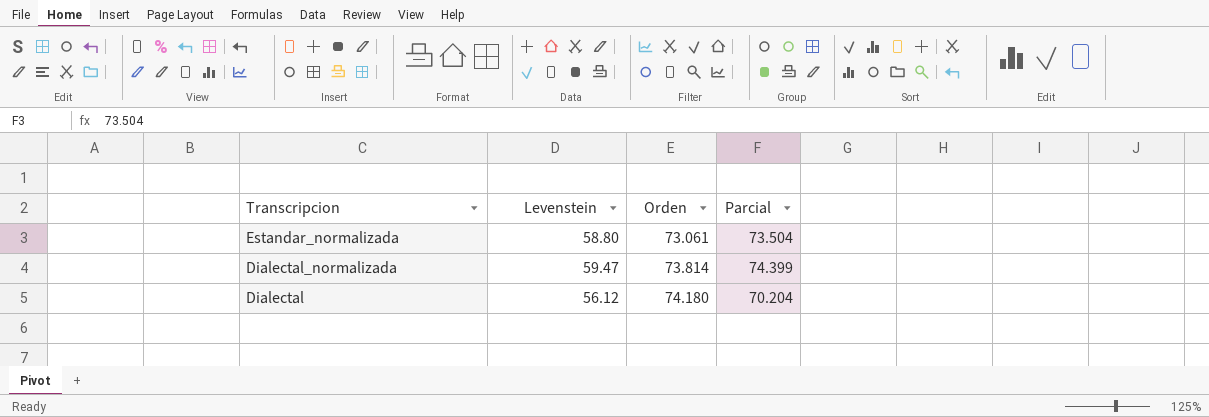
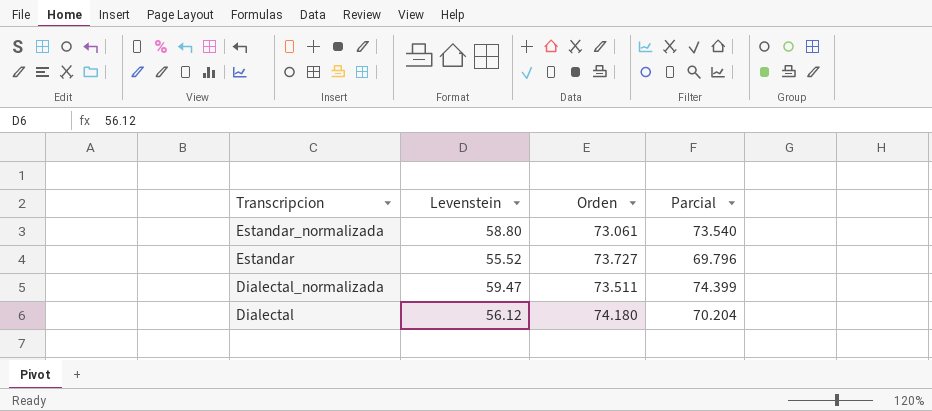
Estandar_normalizada | Parcial: 73.504 -> 73.540
row Estandar: none -> 55.52 | 73.727 | 69.796
Dialectal_normalizada | Orden: 73.814 -> 73.511

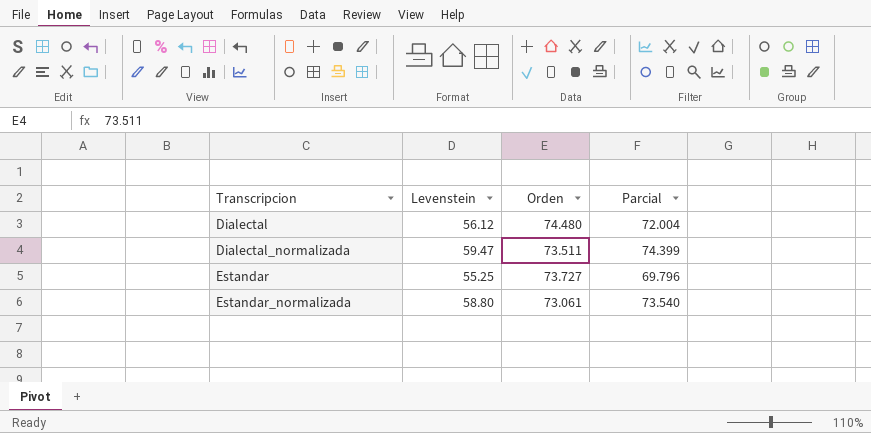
row order: Transcripcion descending -> Transcripcion ascending
Dialectal | Orden: 74.180 -> 74.480
Dialectal | Parcial: 70.204 -> 72.004
Estandar | Levenstein: 55.52 -> 55.25

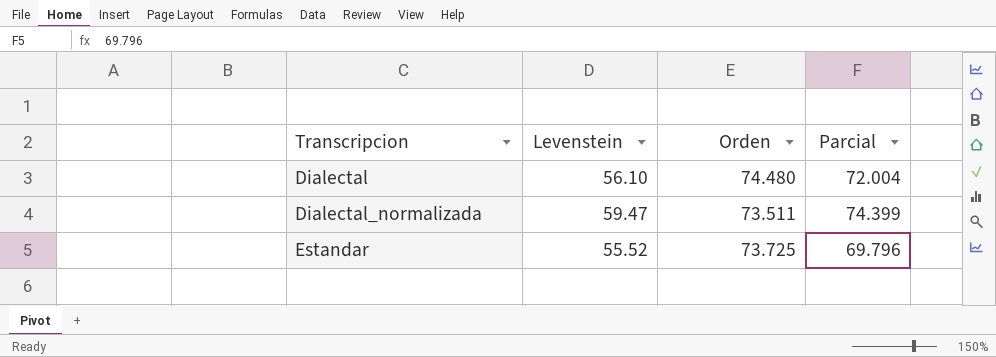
row Estandar_normalizada: 58.80 | 73.061 | 73.540 -> none
Dialectal | Levenstein: 56.12 -> 56.10
Estandar | Levenstein: 55.25 -> 55.52
Estandar | Orden: 73.727 -> 73.725

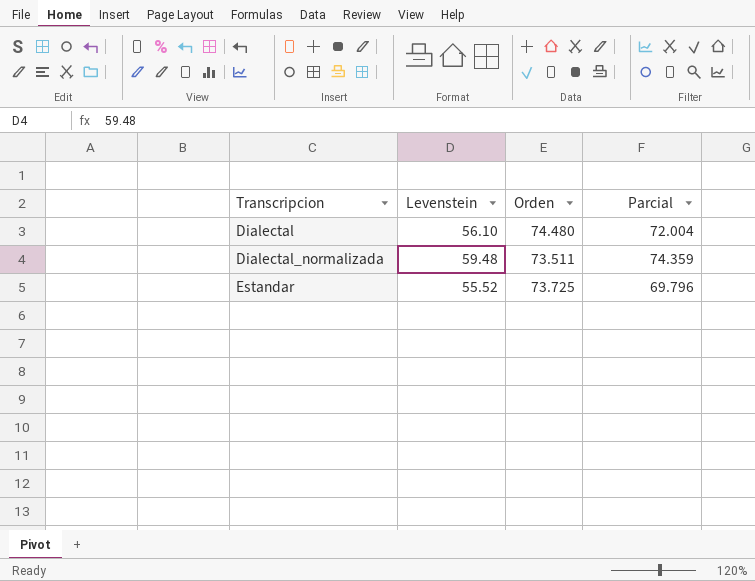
Dialectal_normalizada | Levenstein: 59.47 -> 59.48
Dialectal_normalizada | Parcial: 74.399 -> 74.359

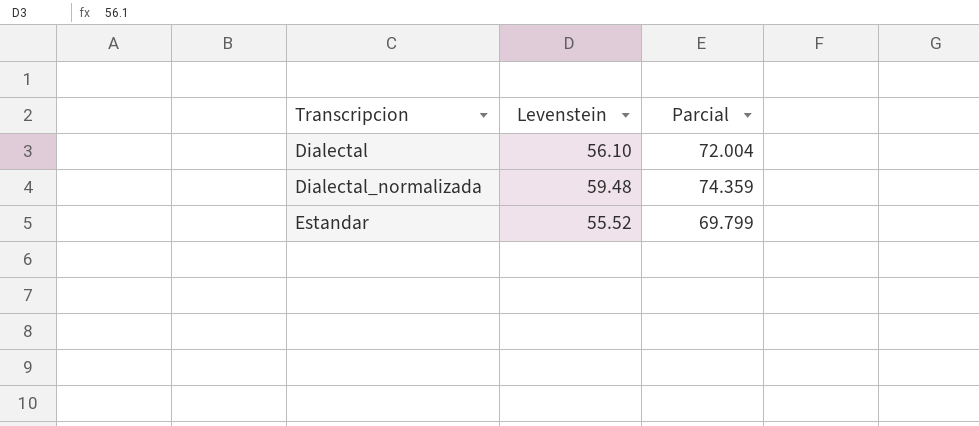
column Orden | position: 3 -> none
Estandar | Parcial: 69.796 -> 69.799

